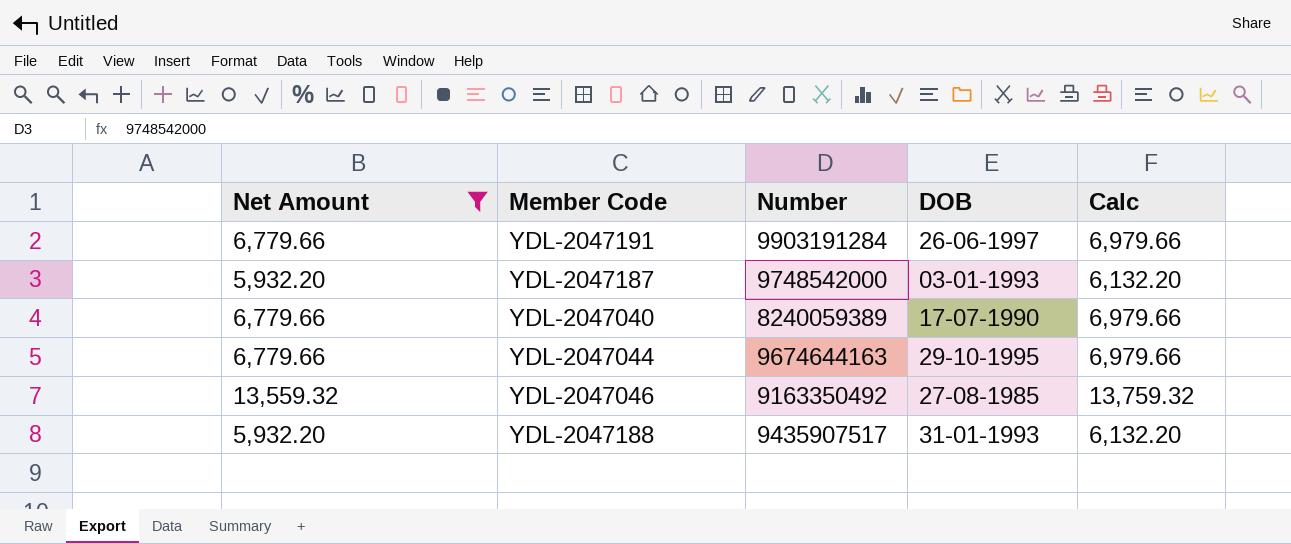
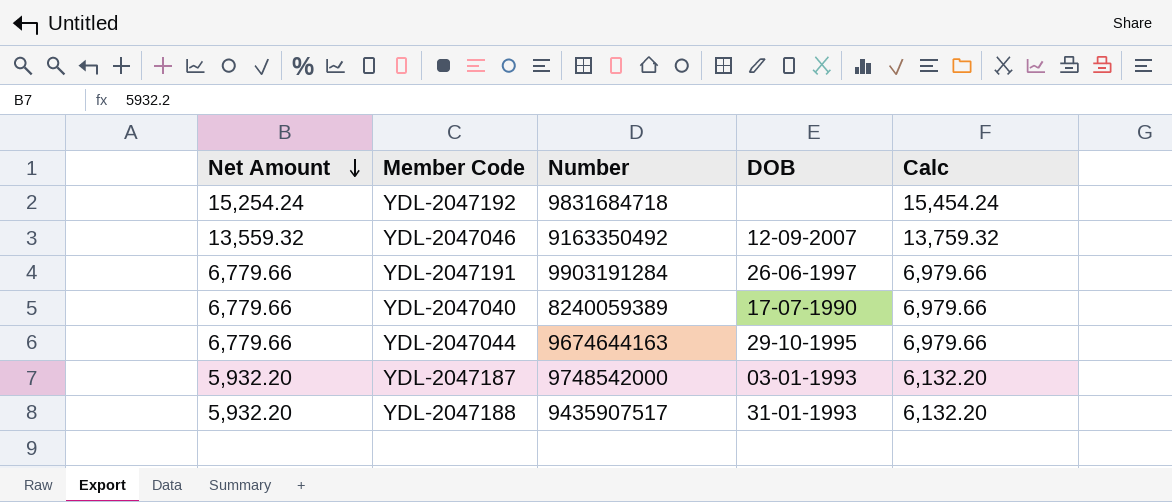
filter: Net Amount != 15,254.24 -> none
row order: none -> Net Amount descending
YDL-2047046 | DOB: 27-08-1985 -> 12-09-2007

